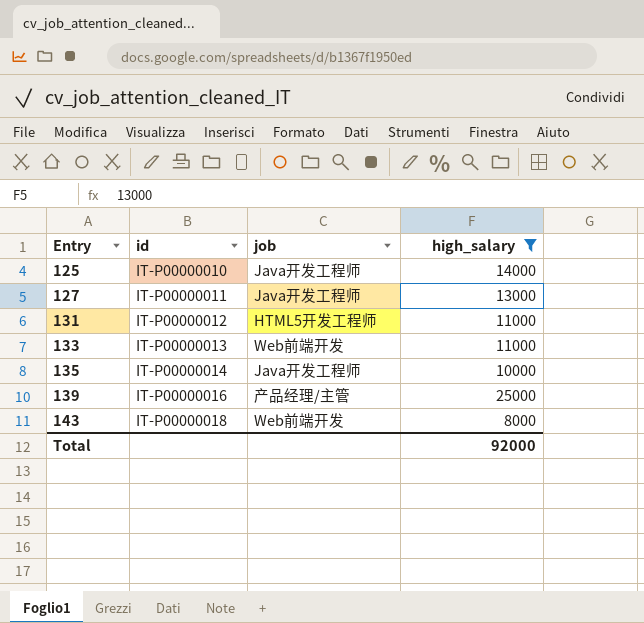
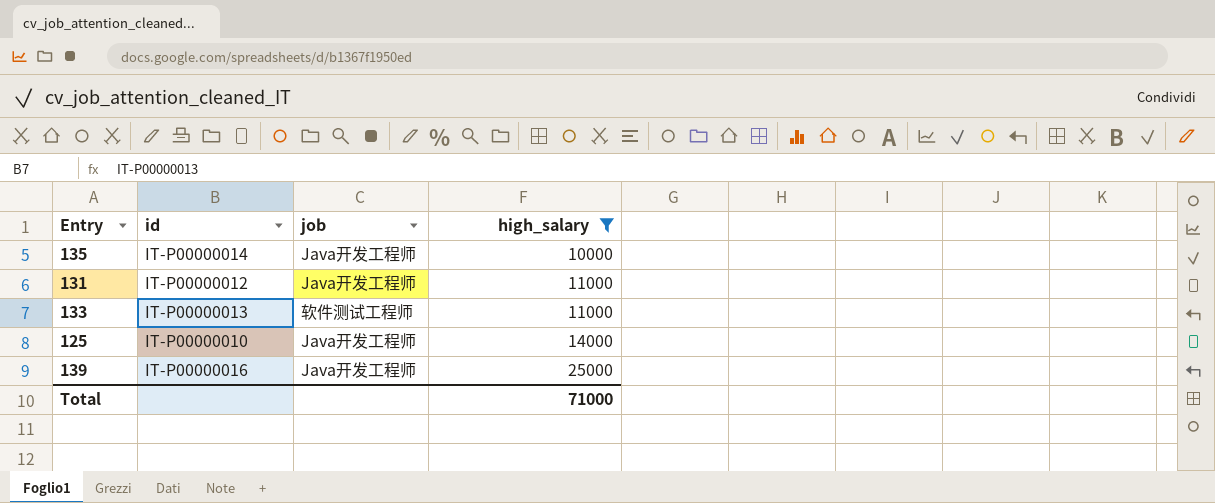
row order: Entry ascending -> high_salary ascending
row 127: IT-P00000011 | Java开发工程师 | 13000 -> none
row 143: IT-P00000018 | Web前端开发 | 8000 -> none
131 | job: HTML5开发工程师 -> Java开发工程师
133 | job: Web前端开发 -> 软件测试工程师
139 | job: 产品经理/主管 -> Java开发工程师
Total | high_salary: 92000 -> 71000

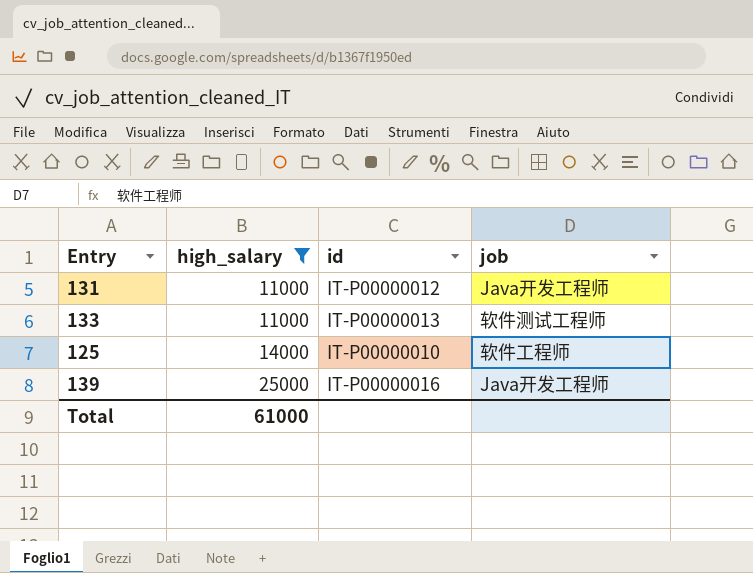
column high_salary | position: 4 -> 2
row 135: IT-P00000014 | Java开发工程师 | 10000 -> none
125 | job: Java开发工程师 -> 软件工程师
Total | high_salary: 71000 -> 61000

